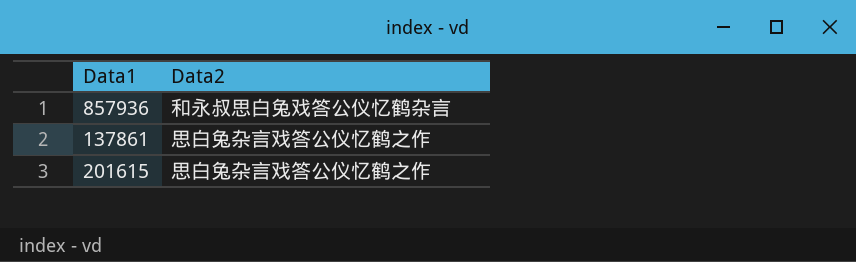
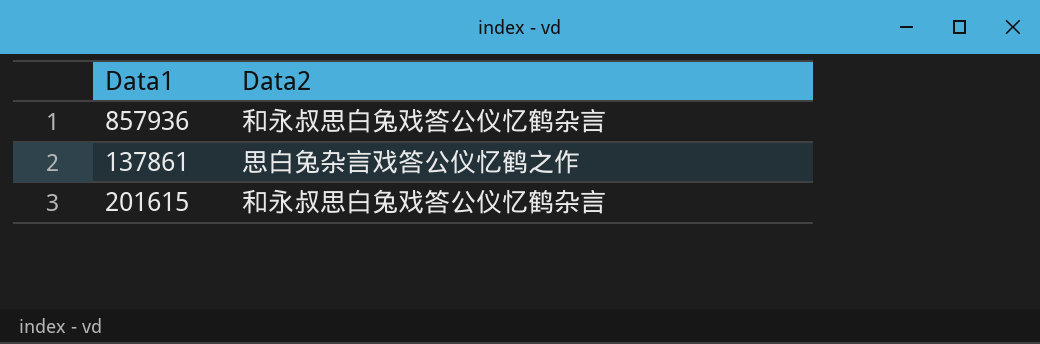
201615 | Data2: 思白兔杂言戏答公仪忆鹤之作 -> 和永叔思白兔戏答公仪忆鹤杂言

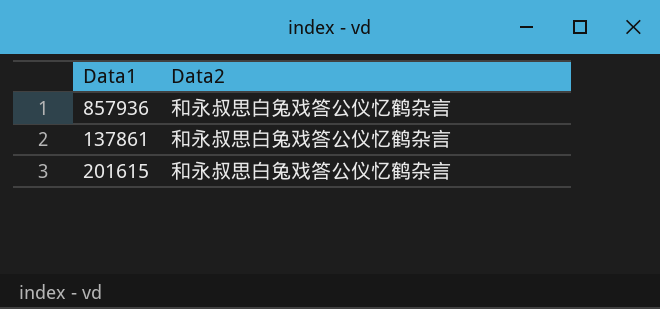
137861 | Data2: 思白兔杂言戏答公仪忆鹤之作 -> 和永叔思白兔戏答公仪忆鹤杂言

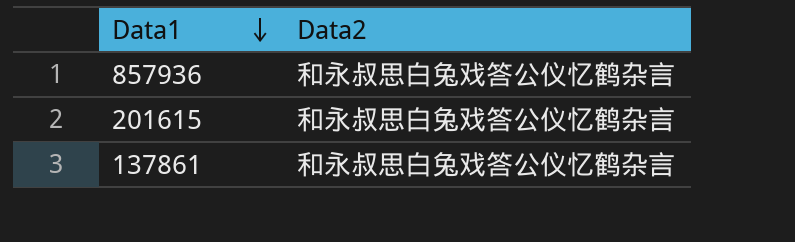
row order: none -> Data1 descending

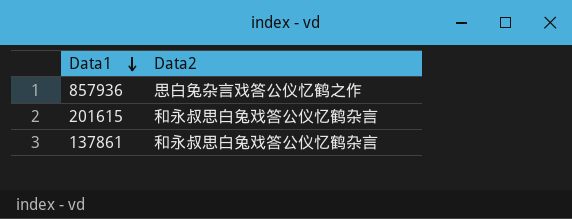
857936 | Data2: 和永叔思白兔戏答公仪忆鹤杂言 -> 思白兔杂言戏答公仪忆鹤之作

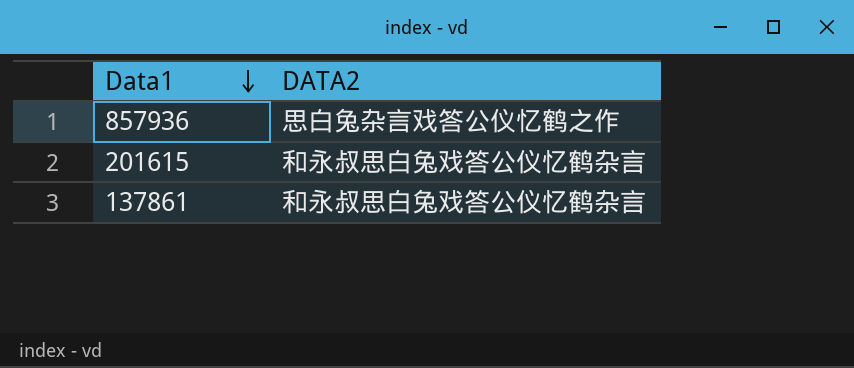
column name: Data2 -> DATA2

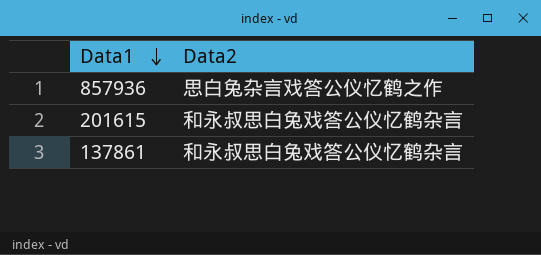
column name: DATA2 -> Data2

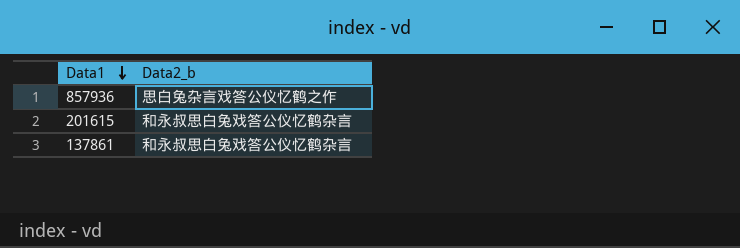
column name: Data2 -> Data2_b

